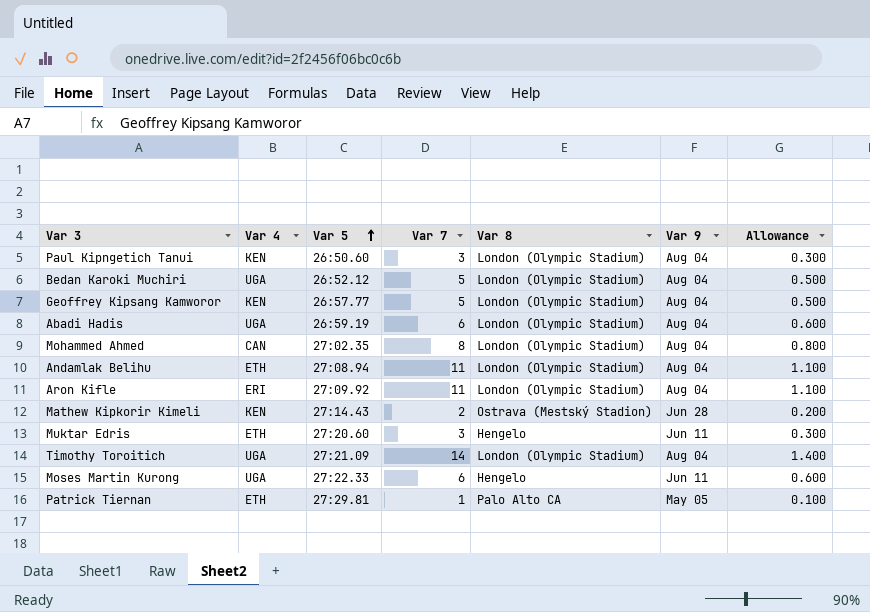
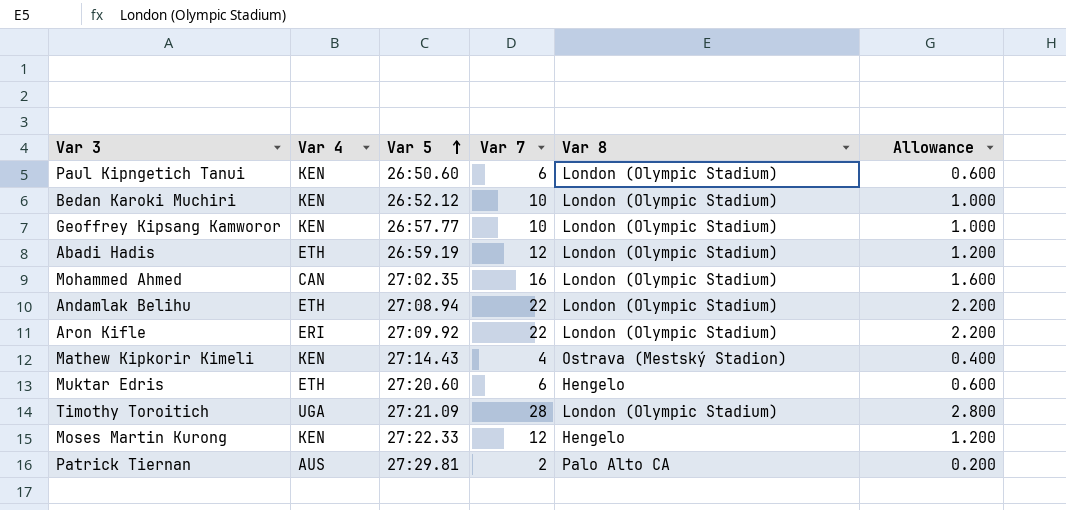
column Var 9 | position: 6 -> none
Paul Kipngetich Tanui | Var 7: 3 -> 6
Paul Kipngetich Tanui | Allowance: 0.300 -> 0.600
Bedan Karoki Muchiri | Var 4: UGA -> KEN
Bedan Karoki Muchiri | Var 7: 5 -> 10
Bedan Karoki Muchiri | Allowance: 0.500 -> 1.000
Geoffrey Kipsang Kamworor | Var 7: 5 -> 10
Geoffrey Kipsang Kamworor | Allowance: 0.500 -> 1.000
Abadi Hadis | Var 4: UGA -> ETH
Abadi Hadis | Var 7: 6 -> 12
Abadi Hadis | Allowance: 0.600 -> 1.200
Mohammed Ahmed | Var 7: 8 -> 16
Mohammed Ahmed | Allowance: 0.800 -> 1.600
Andamlak Belihu | Var 7: 11 -> 22
Andamlak Belihu | Allowance: 1.100 -> 2.200
Aron Kifle | Var 7: 11 -> 22
Aron Kifle | Allowance: 1.100 -> 2.200
Mathew Kipkorir Kimeli | Var 7: 2 -> 4
Mathew Kipkorir Kimeli | Allowance: 0.200 -> 0.400
Muktar Edris | Var 7: 3 -> 6
Muktar Edris | Allowance: 0.300 -> 0.600
Timothy Toroitich | Var 7: 14 -> 28
Timothy Toroitich | Allowance: 1.400 -> 2.800
Moses Martin Kurong | Var 4: UGA -> KEN
Moses Martin Kurong | Var 7: 6 -> 12
Moses Martin Kurong | Allowance: 0.600 -> 1.200
Patrick Tiernan | Var 4: ETH -> AUS
Patrick Tiernan | Var 7: 1 -> 2
Patrick Tiernan | Allowance: 0.100 -> 0.200

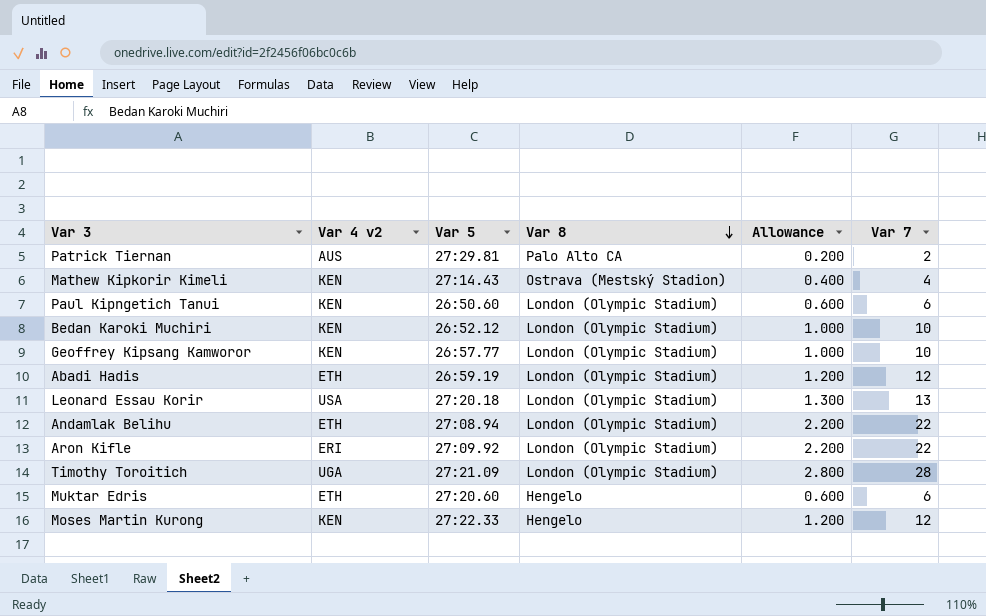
row order: Var 5 ascending -> Var 8 descending
column name: Var 4 -> Var 4 v2
column Var 7 | position: 4 -> 6
row Mohammed Ahmed: CAN | 27:02.35 | 16 | London (Olympic Stadium) | 1.600 -> none
row Leonard Essau Korir: none -> USA | 27:20.18 | London (Olympic Stadium) | 1.300 | 13

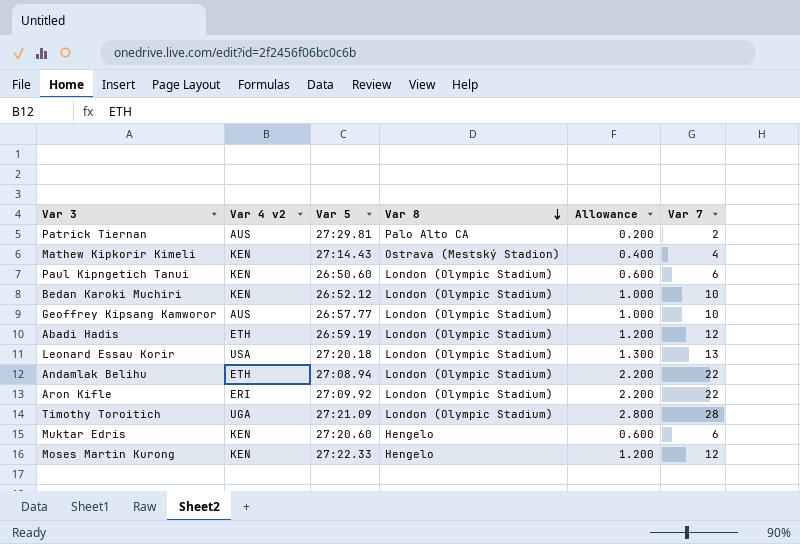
Geoffrey Kipsang Kamworor | Var 4 v2: KEN -> AUS
Muktar Edris | Var 4 v2: ETH -> KEN

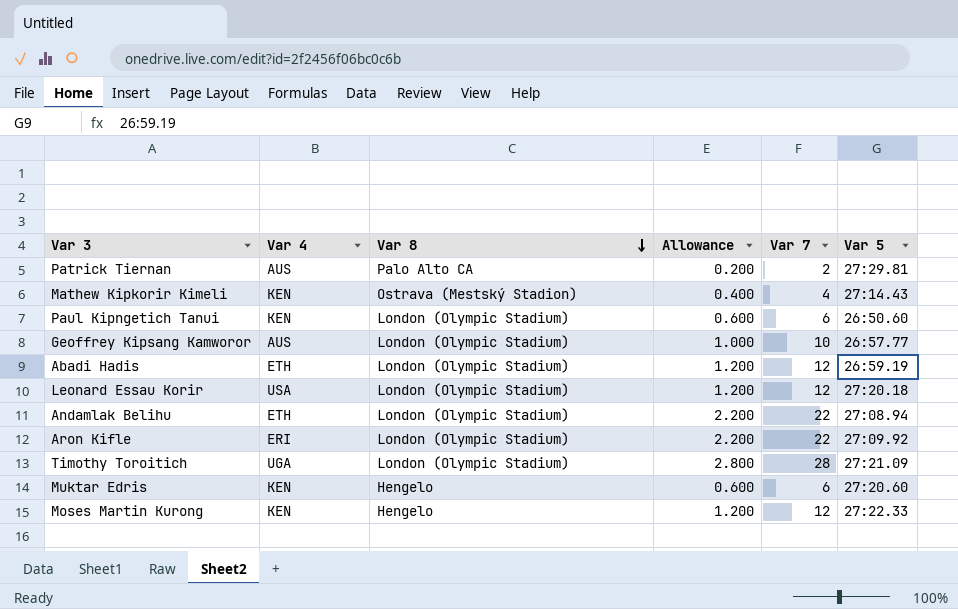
column name: Var 4 v2 -> Var 4
column Var 5 | position: 3 -> 6
row Bedan Karoki Muchiri: KEN | 26:52.12 | London (Olympic Stadium) | 1.000 | 10 -> none
Leonard Essau Korir | Allowance: 1.300 -> 1.200
Leonard Essau Korir | Var 7: 13 -> 12

